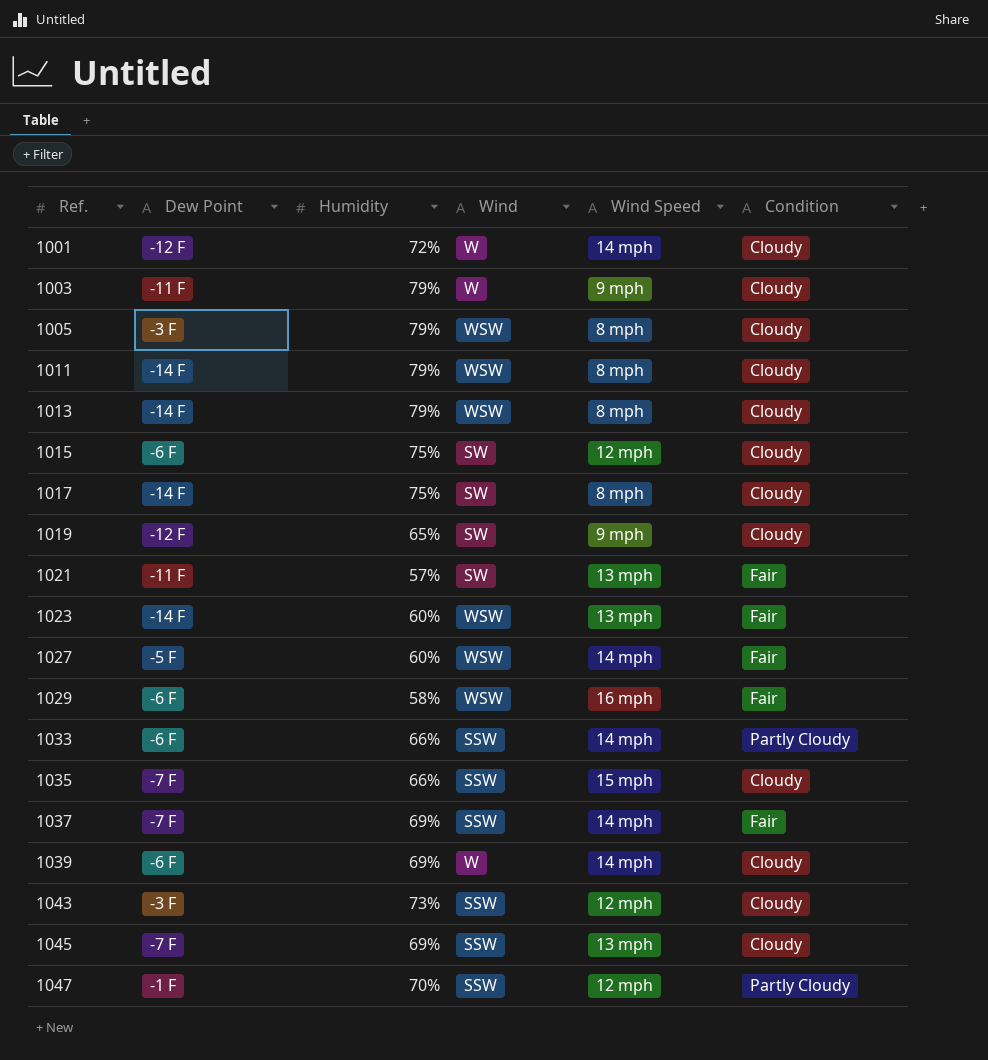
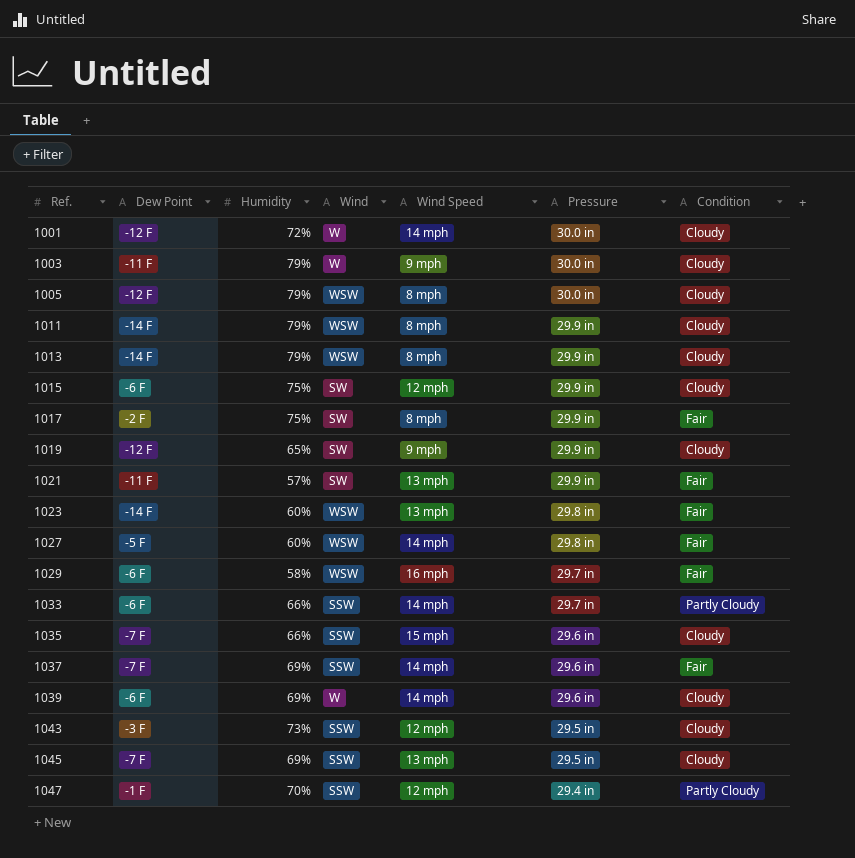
column Pressure | position: none -> 6
1005 | Dew Point: -3 F -> -12 F
1017 | Dew Point: -14 F -> -2 F
1017 | Condition: Cloudy -> Fair

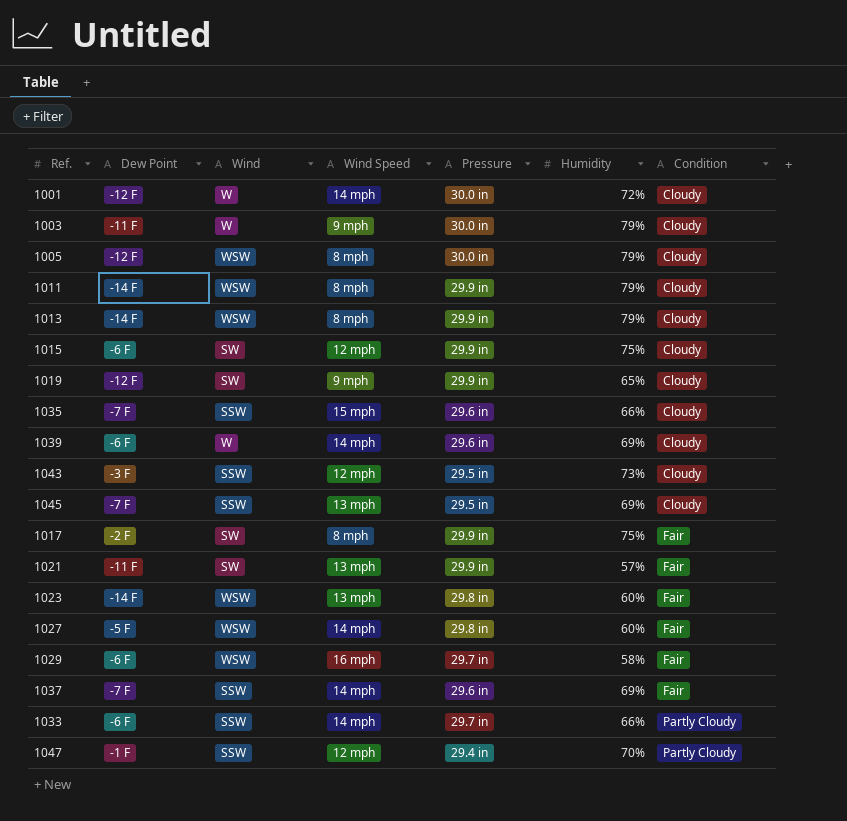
row order: Ref. ascending -> Condition ascending
column Humidity | position: 3 -> 6

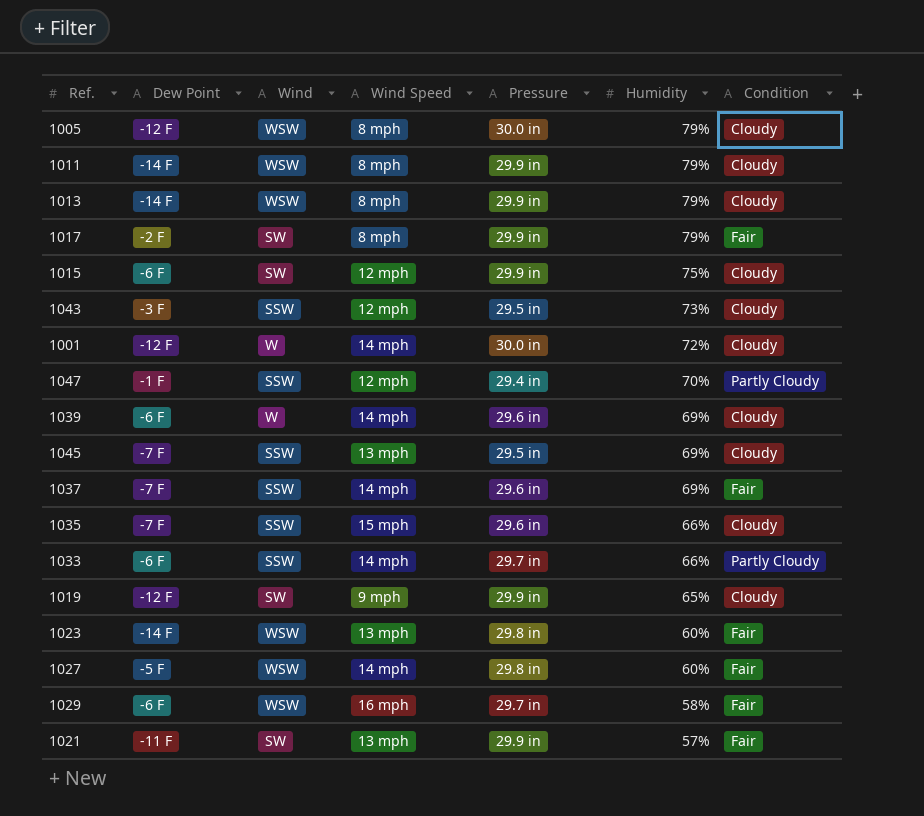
row order: Condition ascending -> Humidity descending
row 1003: -11 F | W | 9 mph | 30.0 in | 79% | Cloudy -> none
1017 | Humidity: 75% -> 79%

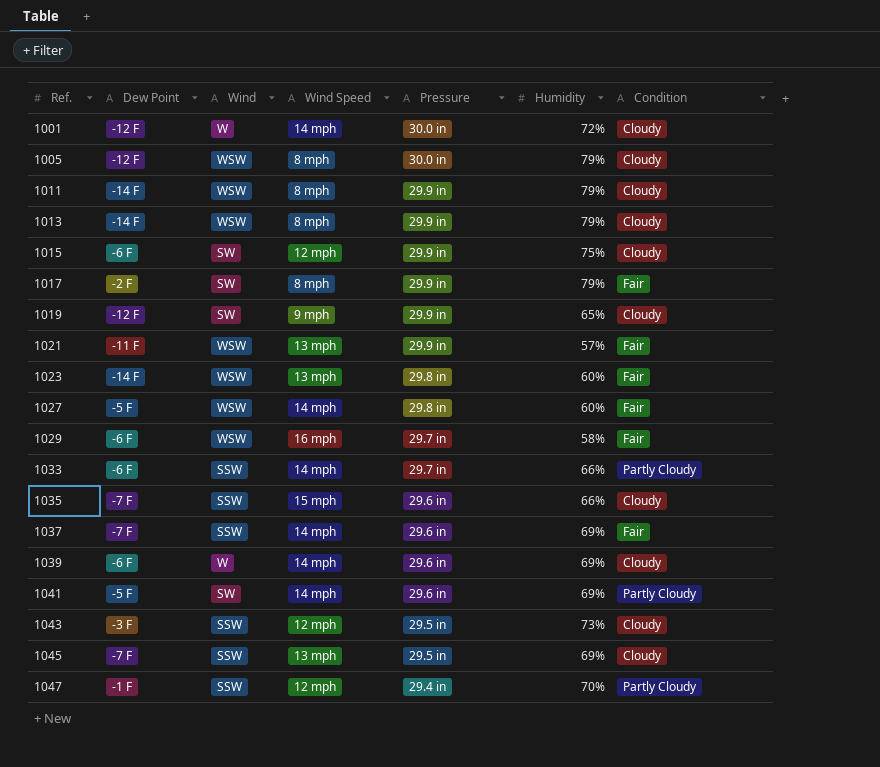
row order: Humidity descending -> Ref. ascending
1021 | Wind: SW -> WSW
row 1041: none -> -5 F | SW | 14 mph | 29.6 in | 69% | Partly Cloudy

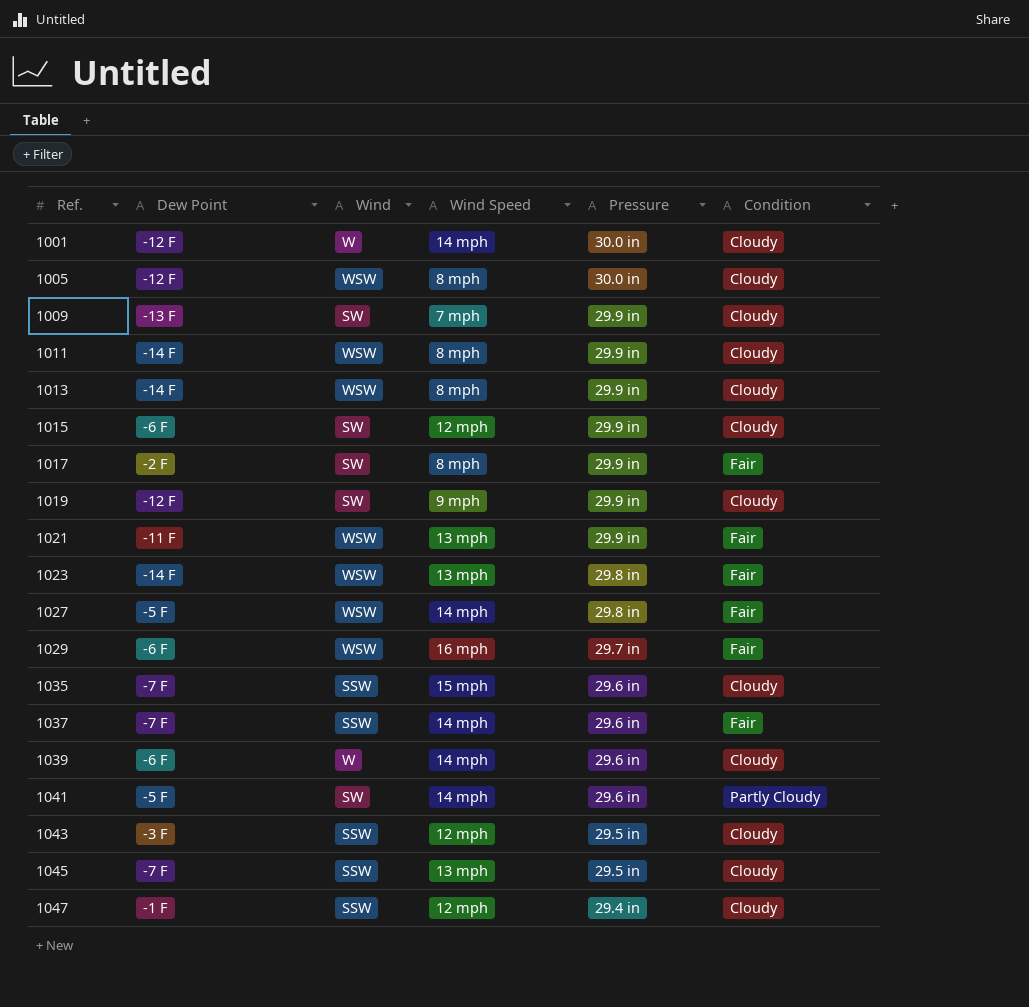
column Humidity | position: 6 -> none
row 1033: -6 F | SSW | 14 mph | 29.7 in | 66% | Partly Cloudy -> none
row 1009: none -> -13 F | SW | 7 mph | 29.9 in | Cloudy
1047 | Condition: Partly Cloudy -> Cloudy

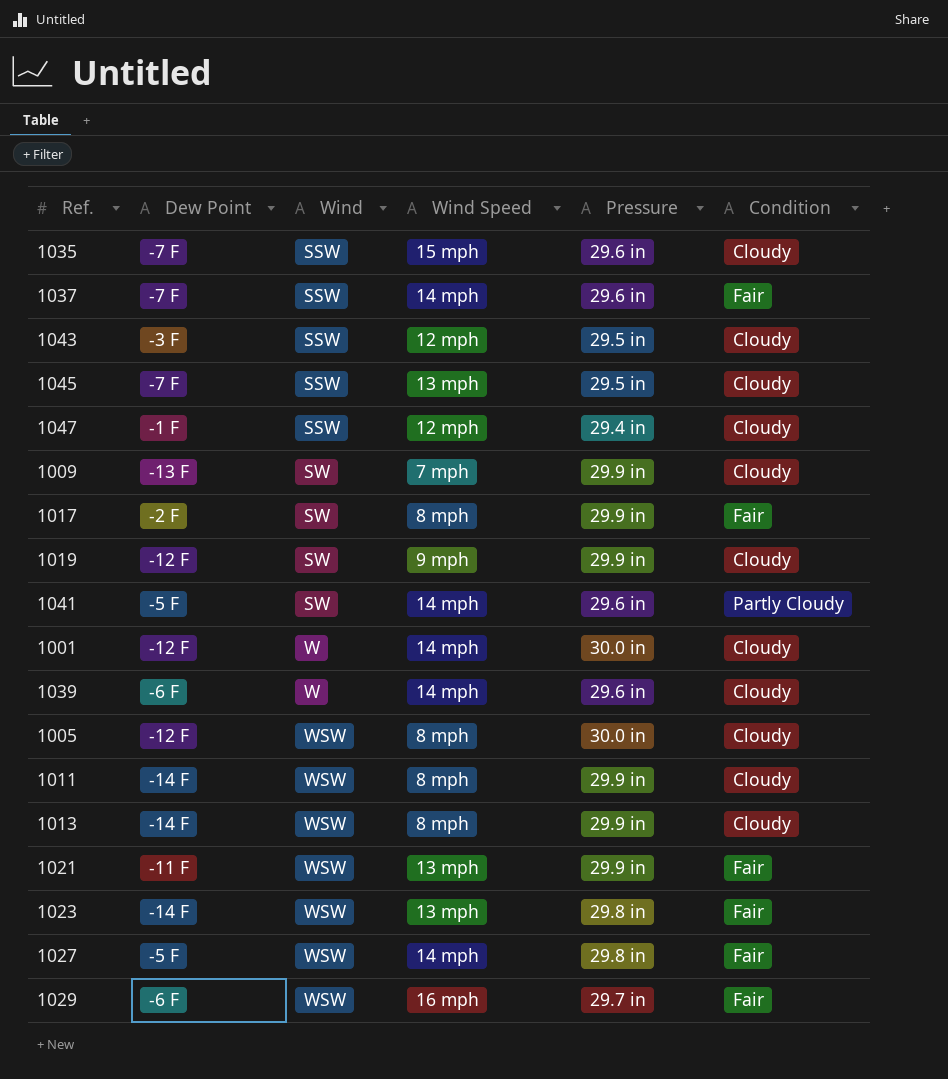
row order: Ref. ascending -> Wind ascending
row 1015: -6 F | SW | 12 mph | 29.9 in | Cloudy -> none

